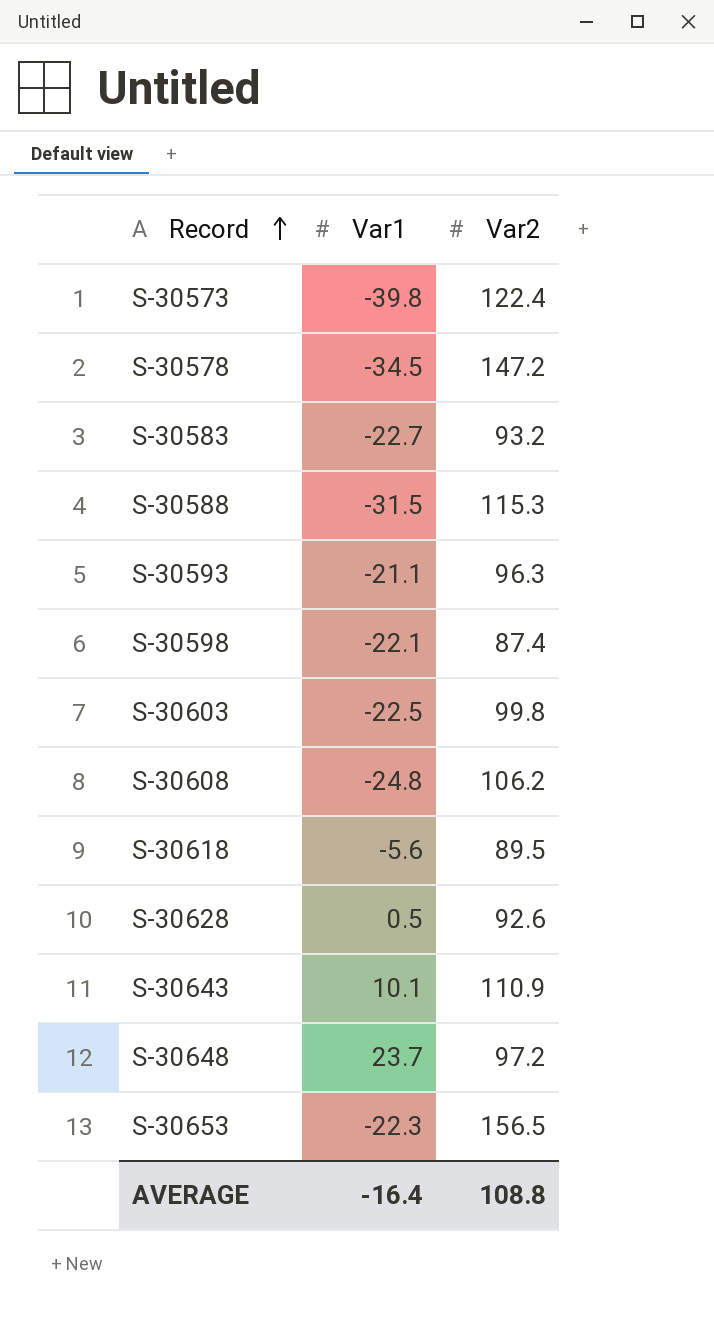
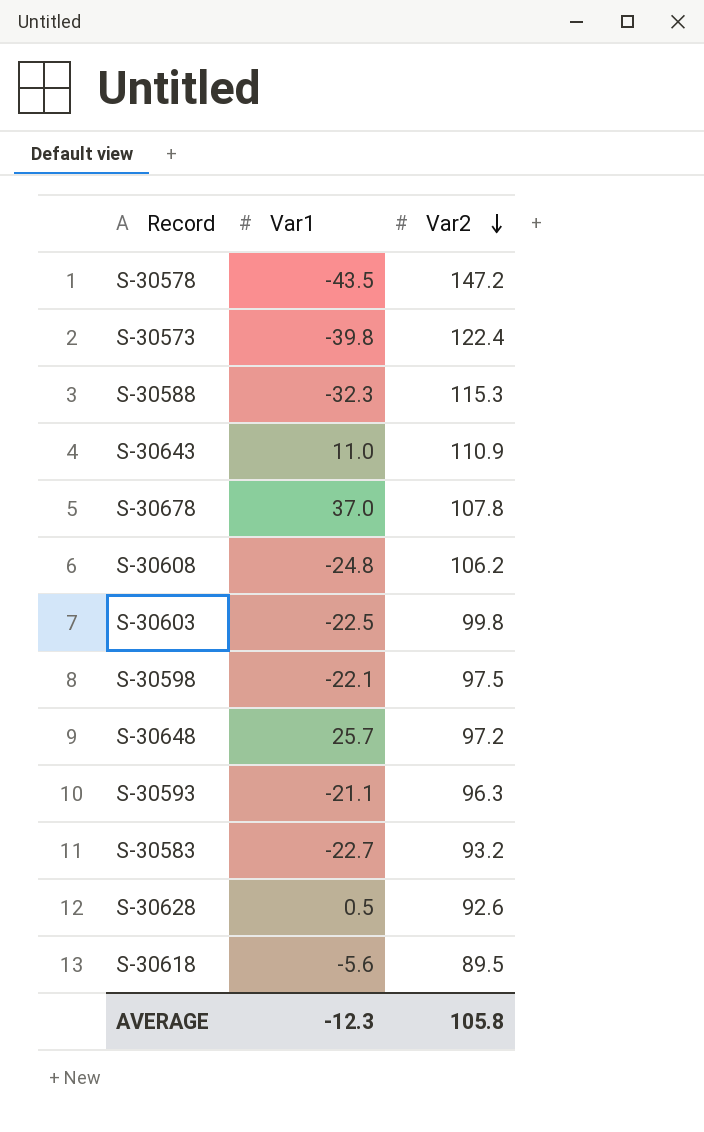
row order: Record ascending -> Var2 descending
row S-30653: -22.3 | 156.5 -> none
S-30578 | Var1: -34.5 -> -43.5
S-30588 | Var1: -31.5 -> -32.3
S-30643 | Var1: 10.1 -> 11.0
row S-30678: none -> 37.0 | 107.8
S-30598 | Var2: 87.4 -> 97.5
S-30648 | Var1: 23.7 -> 25.7
AVERAGE | Var1: -16.4 -> -12.3
AVERAGE | Var2: 108.8 -> 105.8

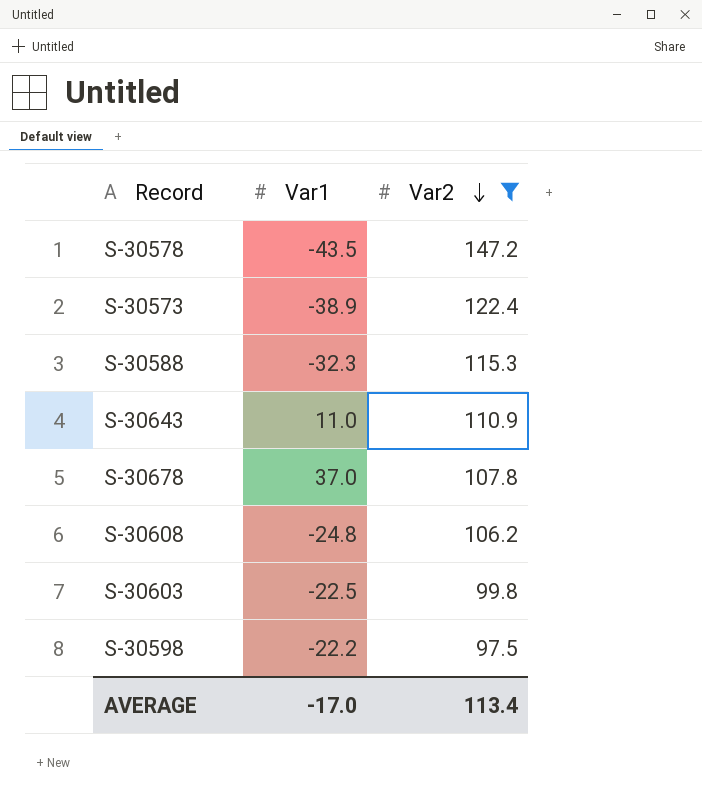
filter: none -> Var2 >= 97.5
S-30573 | Var1: -39.8 -> -38.9
S-30598 | Var1: -22.1 -> -22.2
AVERAGE | Var1: -12.3 -> -17.0
AVERAGE | Var2: 105.8 -> 113.4

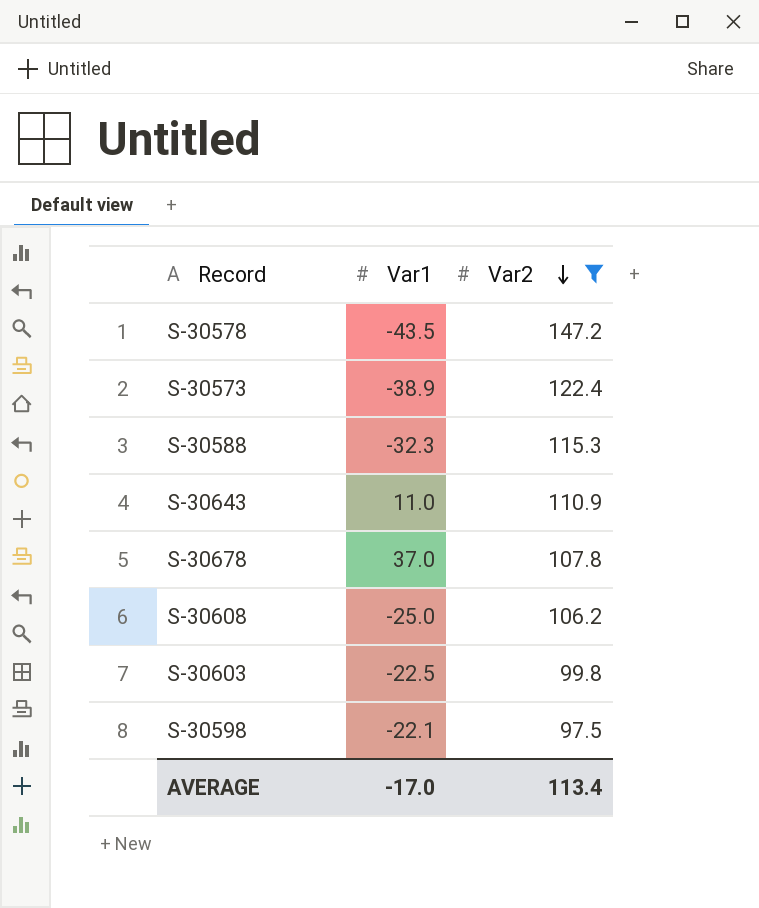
S-30608 | Var1: -24.8 -> -25.0
S-30598 | Var1: -22.2 -> -22.1

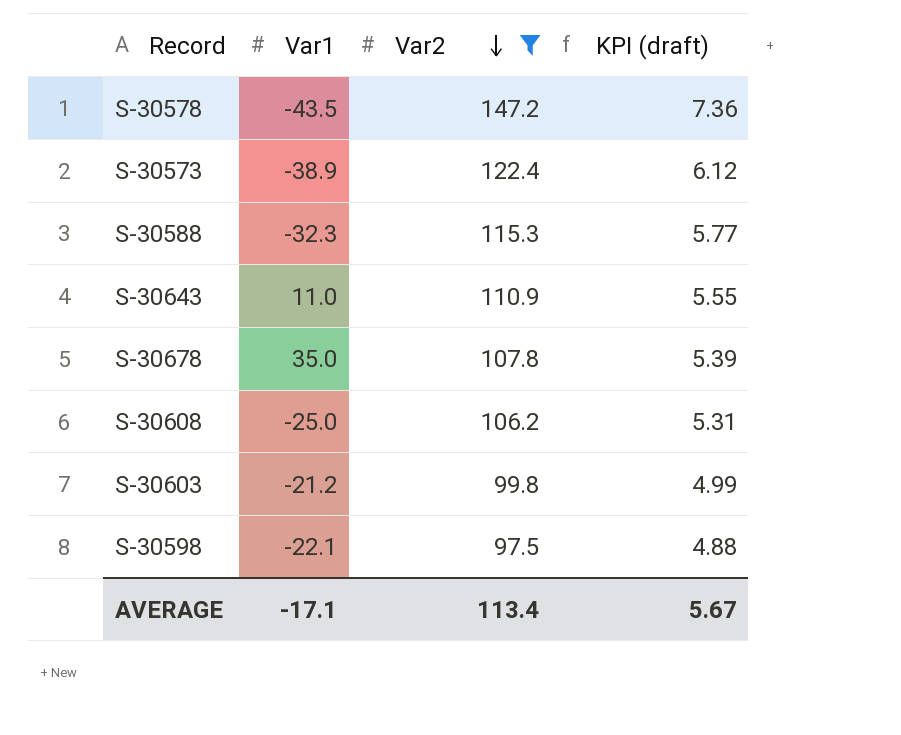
column KPI (draft) | formula: none -> [Var2] * 0.05
S-30678 | Var1: 37.0 -> 35.0
S-30603 | Var1: -22.5 -> -21.2
AVERAGE | Var1: -17.0 -> -17.1

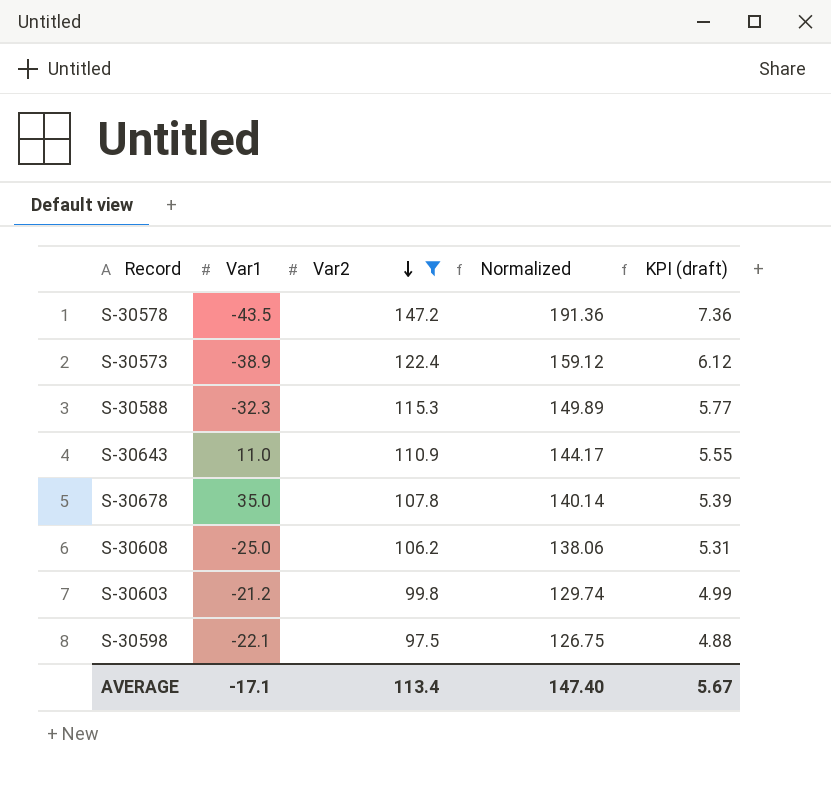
column Normalized | formula: none -> [Var2] * 1.3

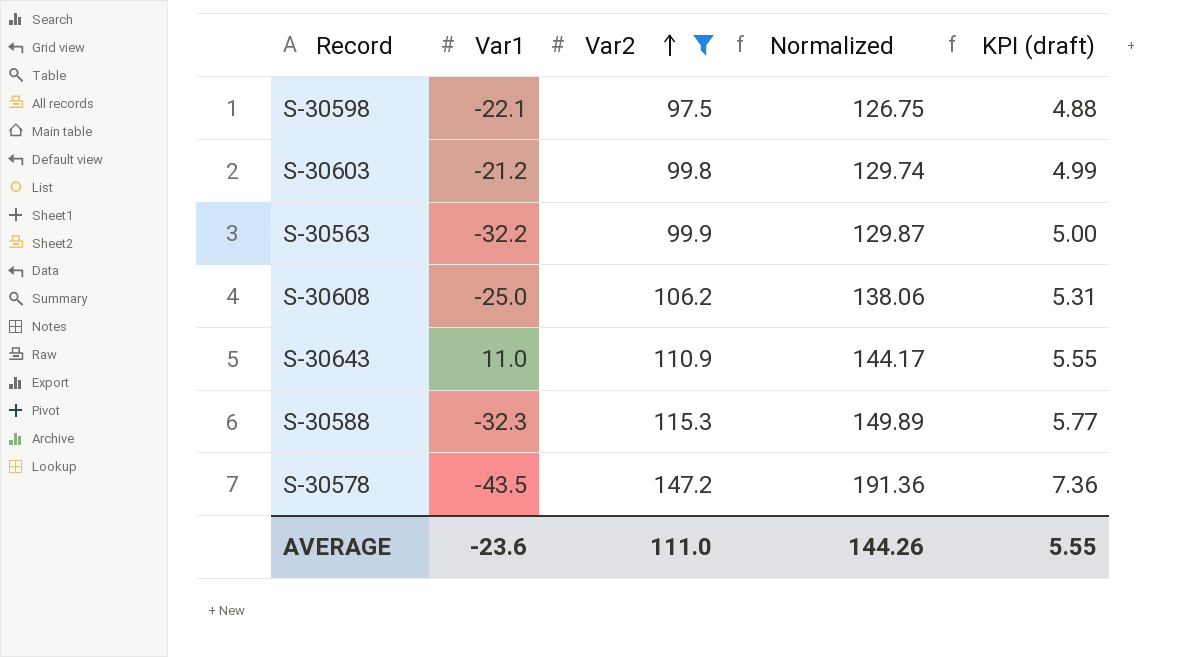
row order: Var2 descending -> Var2 ascending
row S-30573: -38.9 | 122.4 | 159.12 | 6.12 -> none
row S-30678: 35.0 | 107.8 | 140.14 | 5.39 -> none
row S-30563: none -> -32.2 | 99.9 | 129.87 | 5.00
AVERAGE | Var1: -17.1 -> -23.6
AVERAGE | Var2: 113.4 -> 111.0
AVERAGE | Normalized: 147.40 -> 144.26
AVERAGE | KPI (draft): 5.67 -> 5.55

